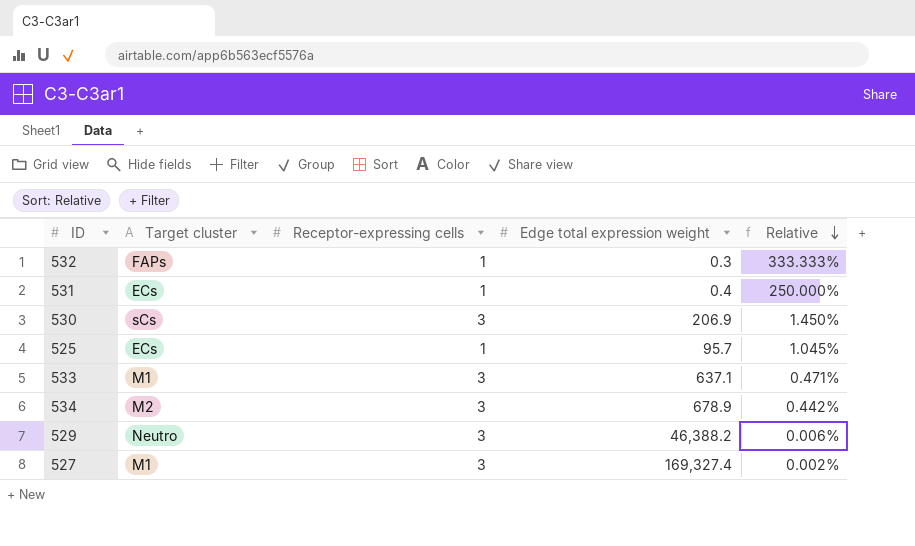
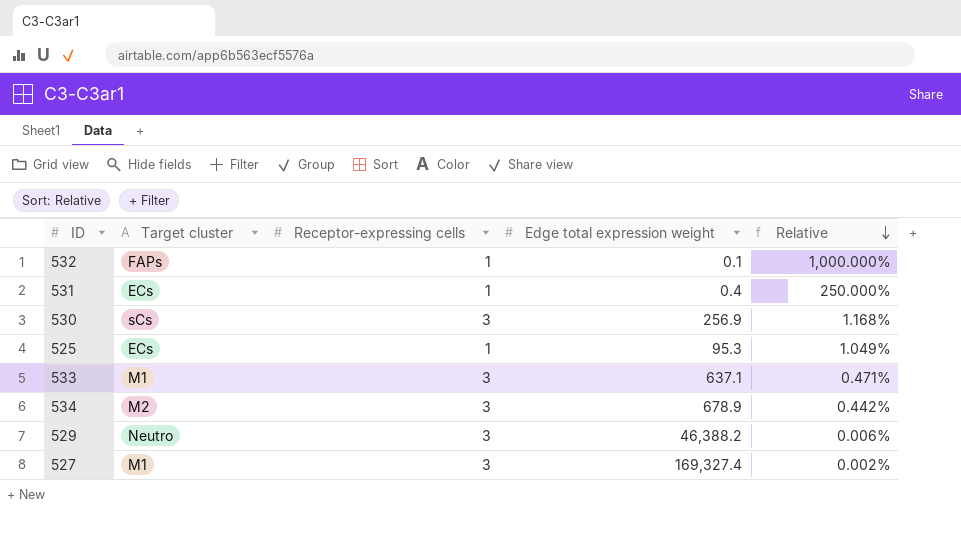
532 | Edge total expression weight: 0.3 -> 0.1
532 | Relative: 333.333% -> 1,000.000%
530 | Edge total expression weight: 206.9 -> 256.9
530 | Relative: 1.450% -> 1.168%
525 | Edge total expression weight: 95.7 -> 95.3
525 | Relative: 1.045% -> 1.049%

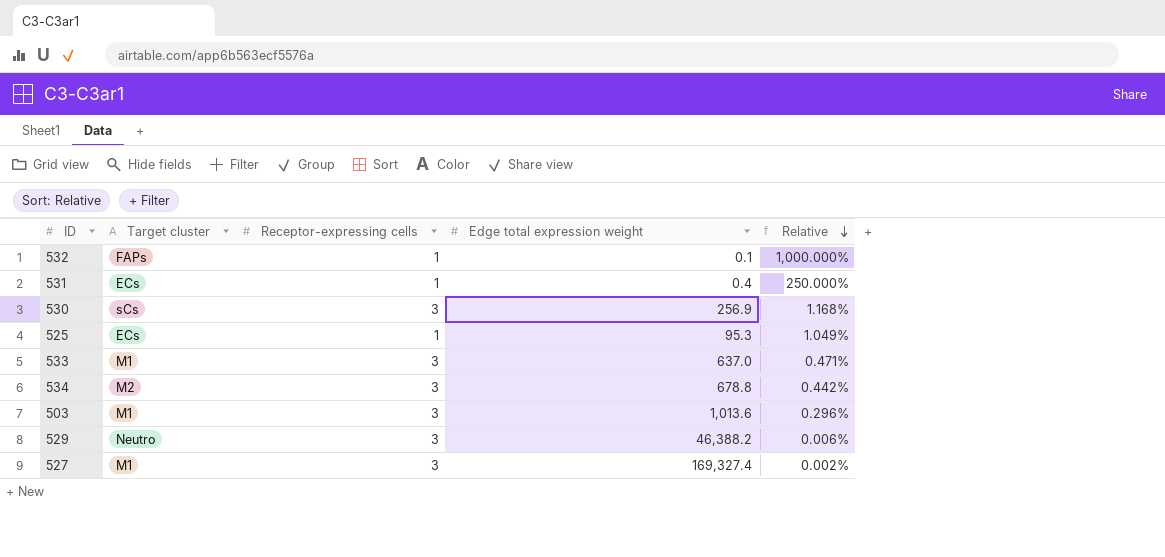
533 | Edge total expression weight: 637.1 -> 637.0
534 | Edge total expression weight: 678.9 -> 678.8
row 503: none -> M1 | 3 | 1,013.6 | 0.296%

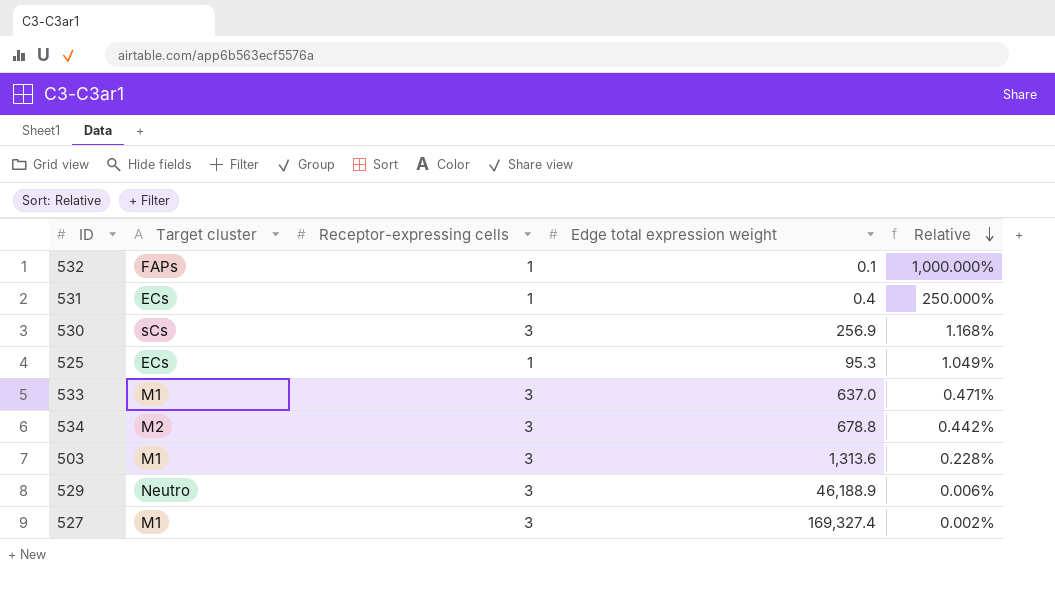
503 | Edge total expression weight: 1,013.6 -> 1,313.6
503 | Relative: 0.296% -> 0.228%
529 | Edge total expression weight: 46,388.2 -> 46,188.9

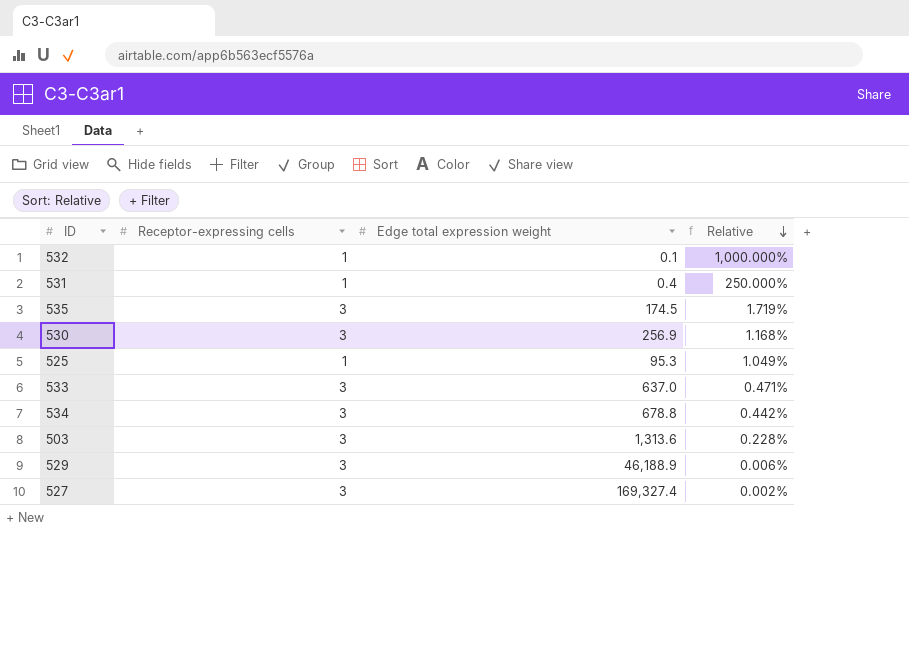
column Target cluster | position: 2 -> none
row 535: none -> 3 | 174.5 | 1.719%

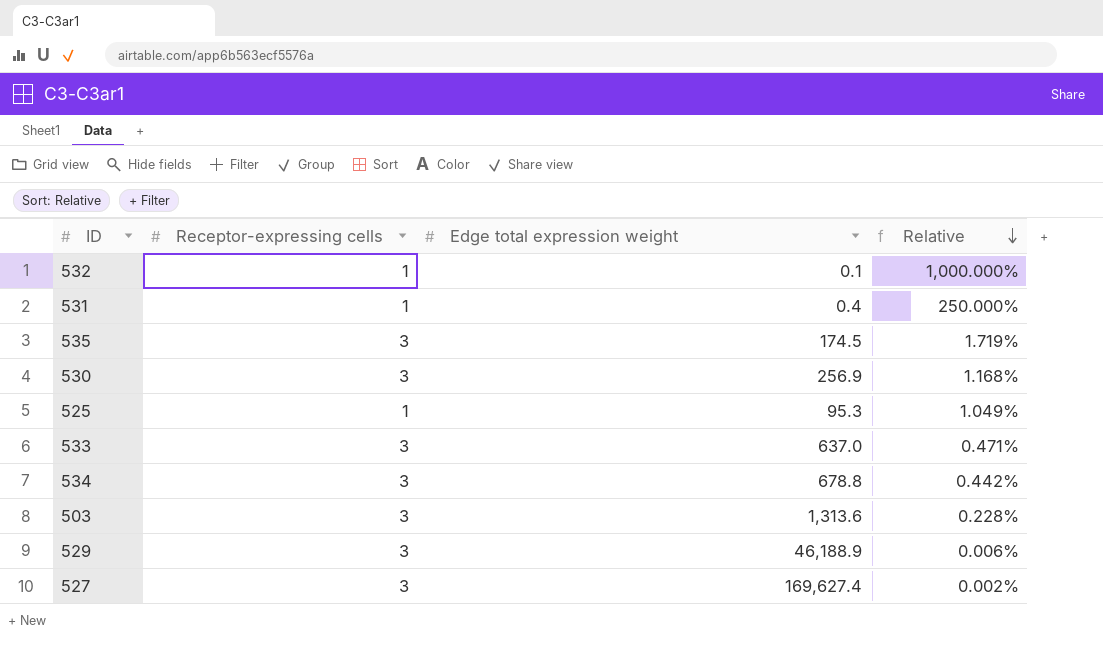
527 | Edge total expression weight: 169,327.4 -> 169,627.4

